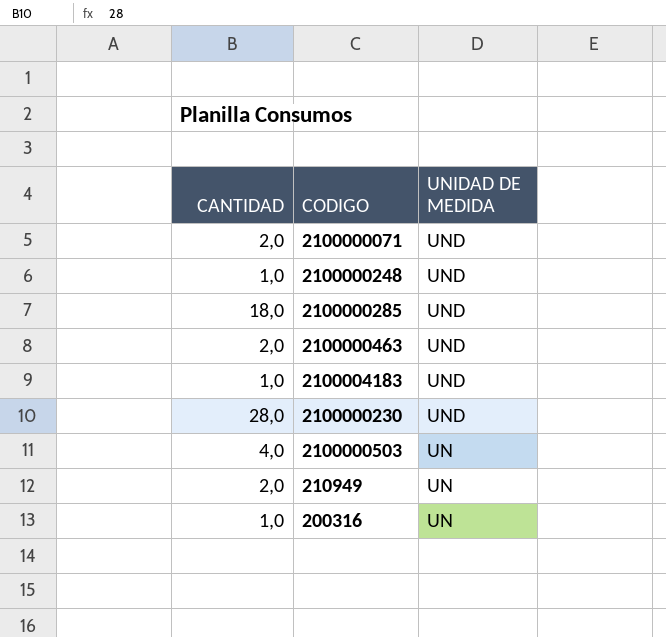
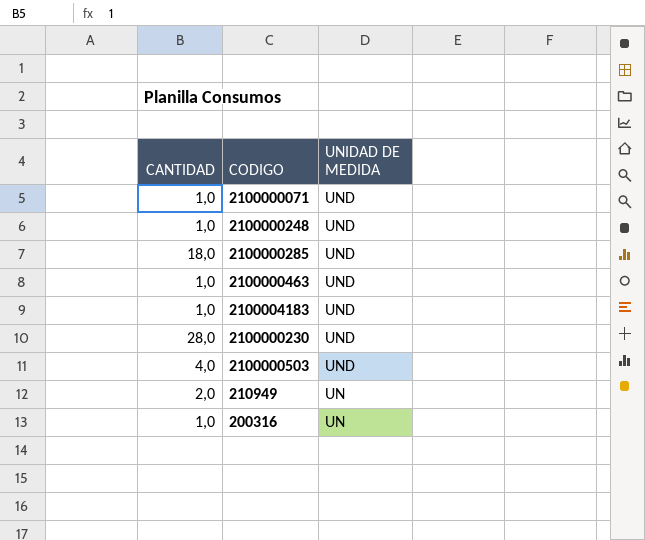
2100000071 | CANTIDAD: 2,0 -> 1,0
2100000463 | CANTIDAD: 2,0 -> 1,0
2100000503 | UNIDAD DE MEDIDA: UN -> UND

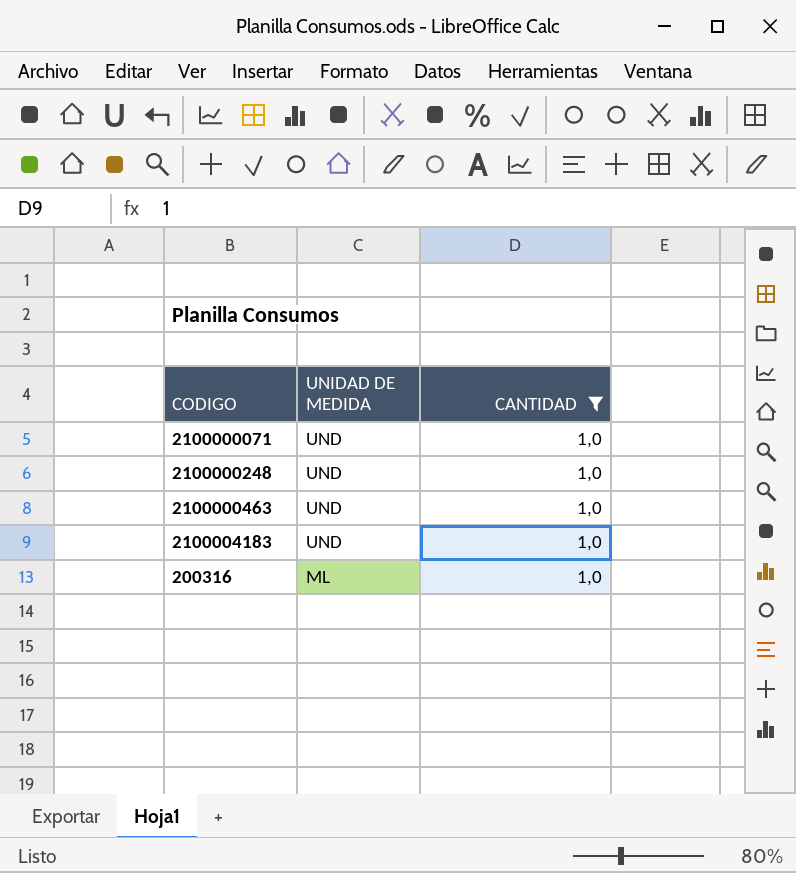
filter: none -> CANTIDAD = 1,0
column CANTIDAD | position: 1 -> 3
200316 | UNIDAD DE MEDIDA: UN -> ML

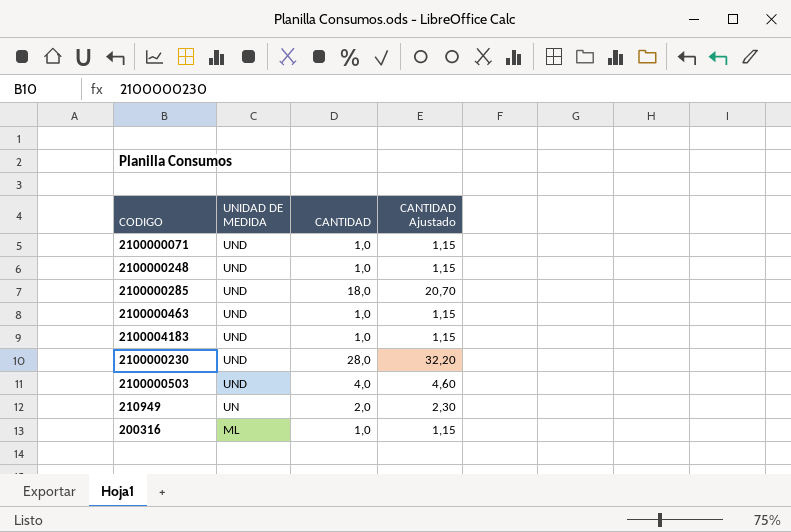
filter: CANTIDAD = 1,0 -> none
column CANTIDAD Ajustado | formula: none -> [CANTIDAD] * 1,15

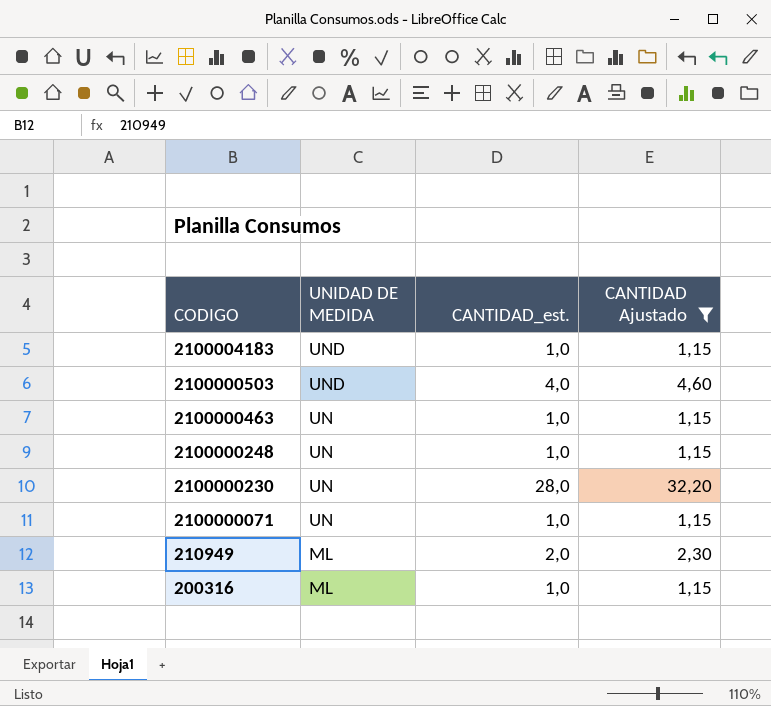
filter: none -> CANTIDAD Ajustado != 20,70
row order: UNIDAD DE MEDIDA descending -> CODIGO descending
column name: CANTIDAD -> CANTIDAD_est.
2100000463 | UNIDAD DE MEDIDA: UND -> UN
2100000248 | UNIDAD DE MEDIDA: UND -> UN
2100000230 | UNIDAD DE MEDIDA: UND -> UN
2100000071 | UNIDAD DE MEDIDA: UND -> UN
210949 | UNIDAD DE MEDIDA: UN -> ML

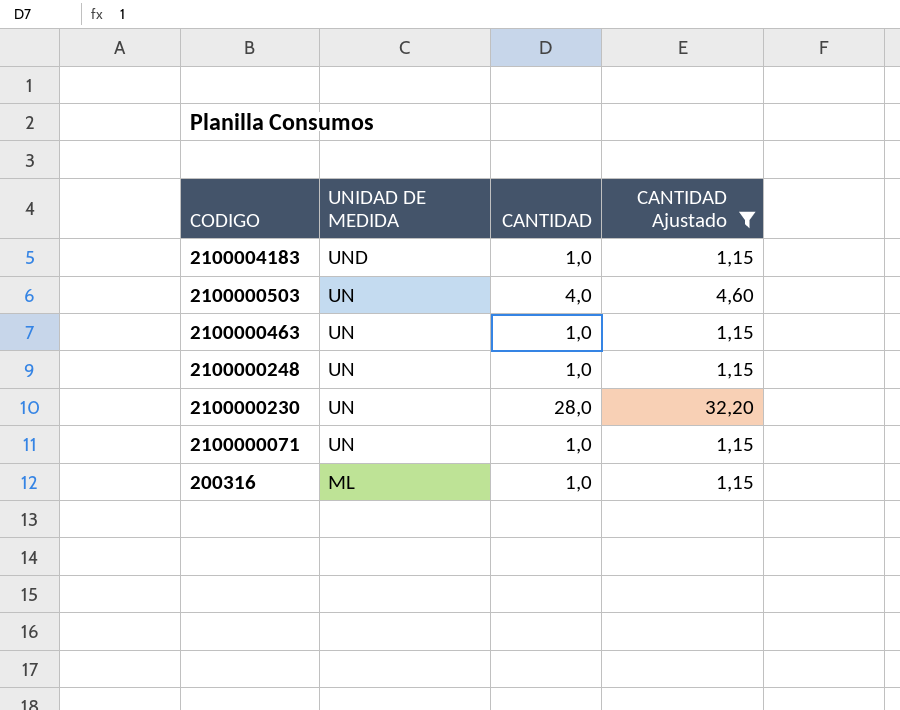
column name: CANTIDAD_est. -> CANTIDAD
row 210949: ML | 2,0 | 2,30 -> none
2100000503 | UNIDAD DE MEDIDA: UND -> UN

